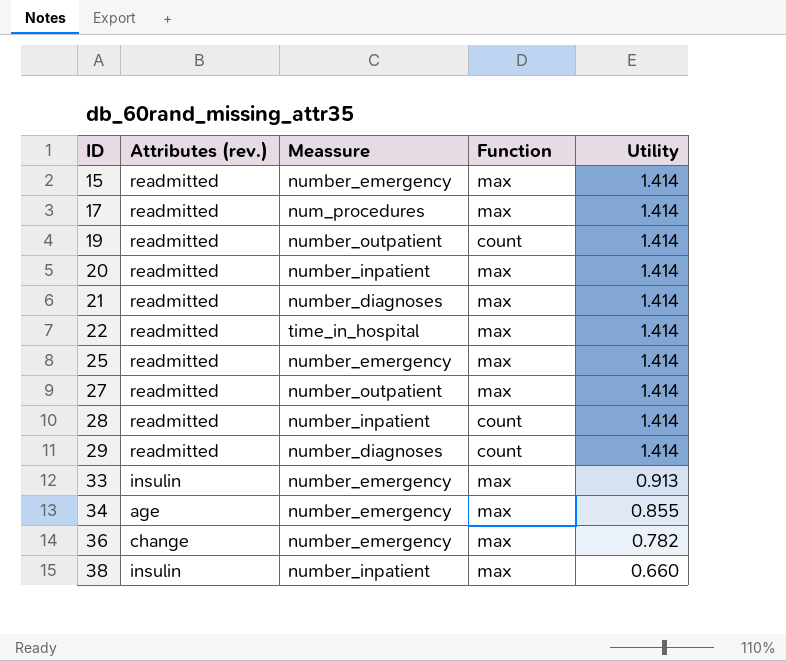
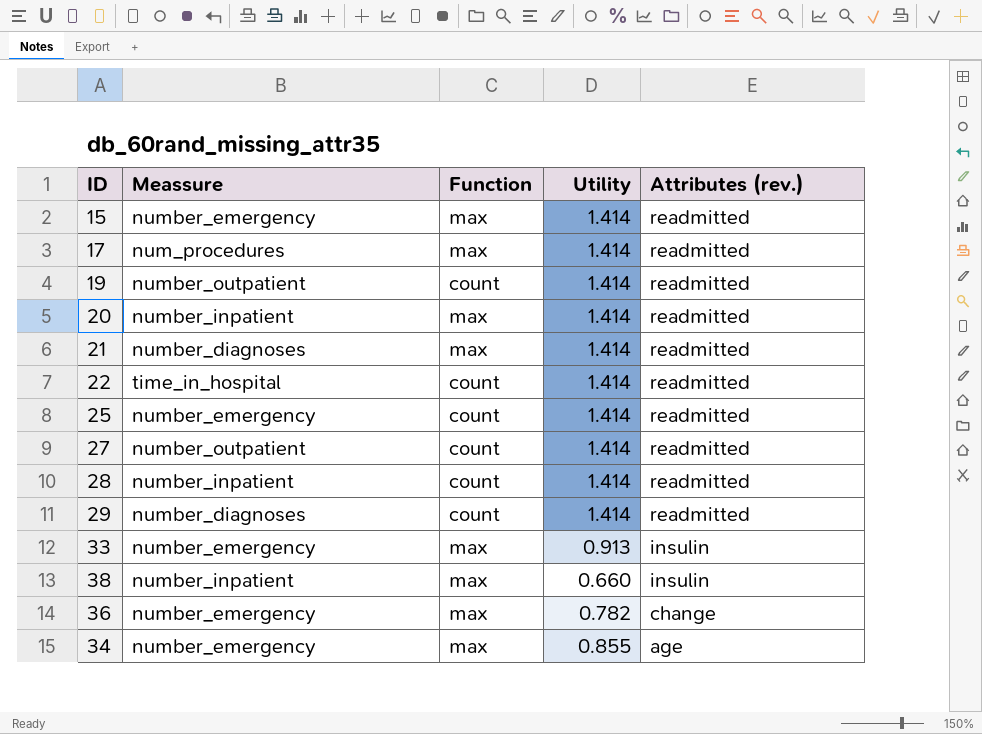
row order: ID ascending -> Attributes (rev.) descending
column Attributes (rev.) | position: 2 -> 5
22 | Function: max -> count
25 | Function: max -> count
27 | Function: max -> count

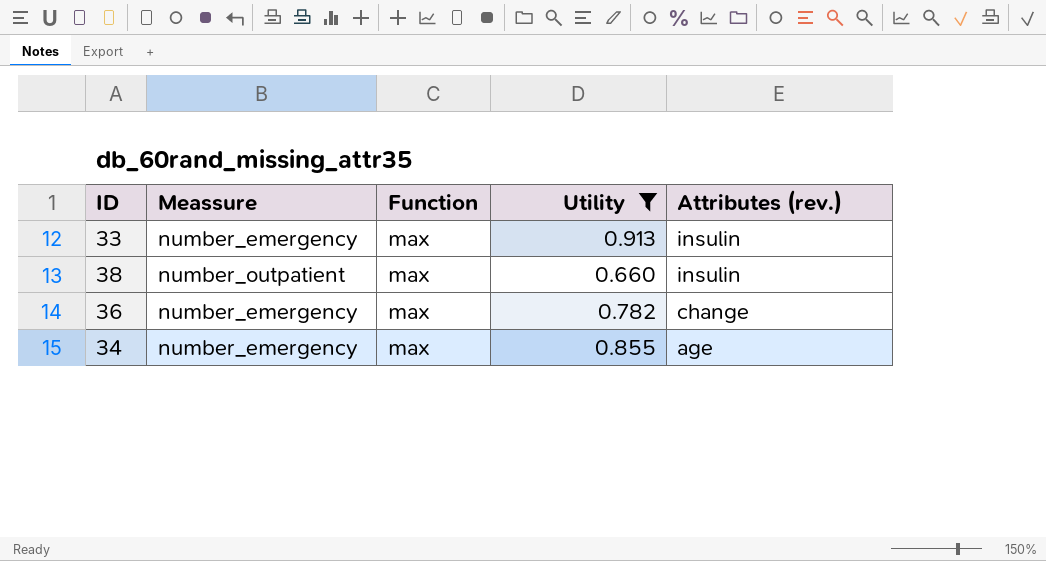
filter: none -> Utility != 1.414
38 | Meassure: number_inpatient -> number_outpatient

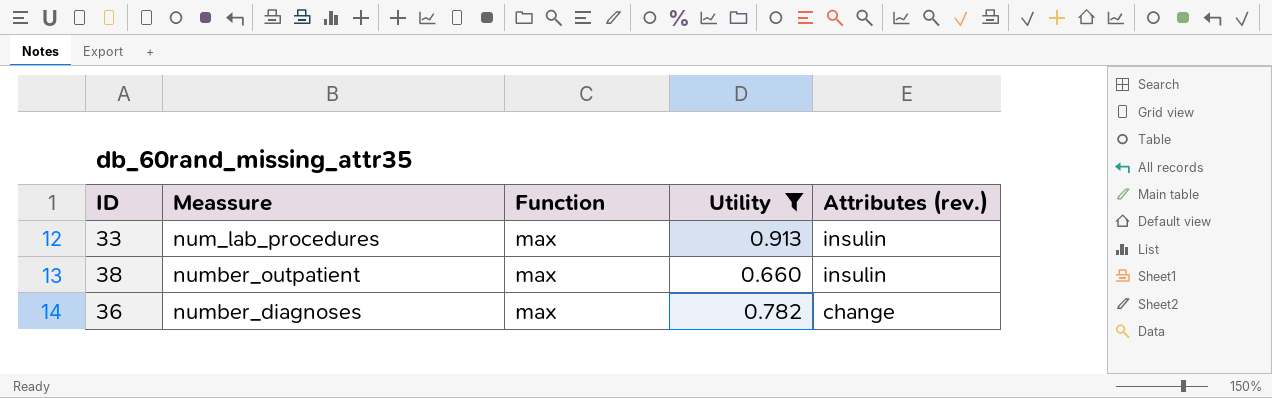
row 34: number_emergency | max | 0.855 | age -> none
33 | Meassure: number_emergency -> num_lab_procedures
36 | Meassure: number_emergency -> number_diagnoses

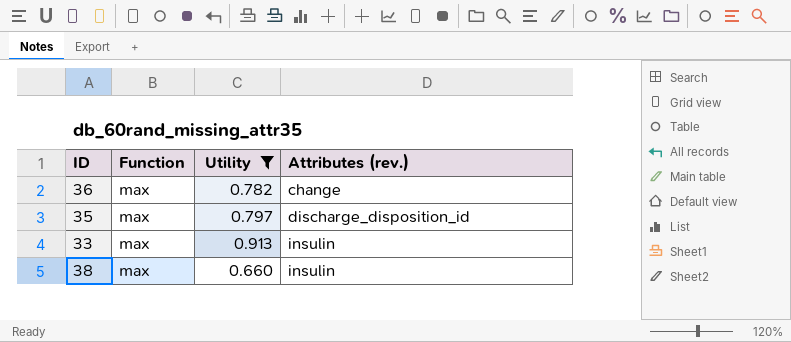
row order: Attributes (rev.) descending -> Attributes (rev.) ascending
column Meassure | position: 2 -> none
row 35: none -> max | 0.797 | discharge_disposition_id

